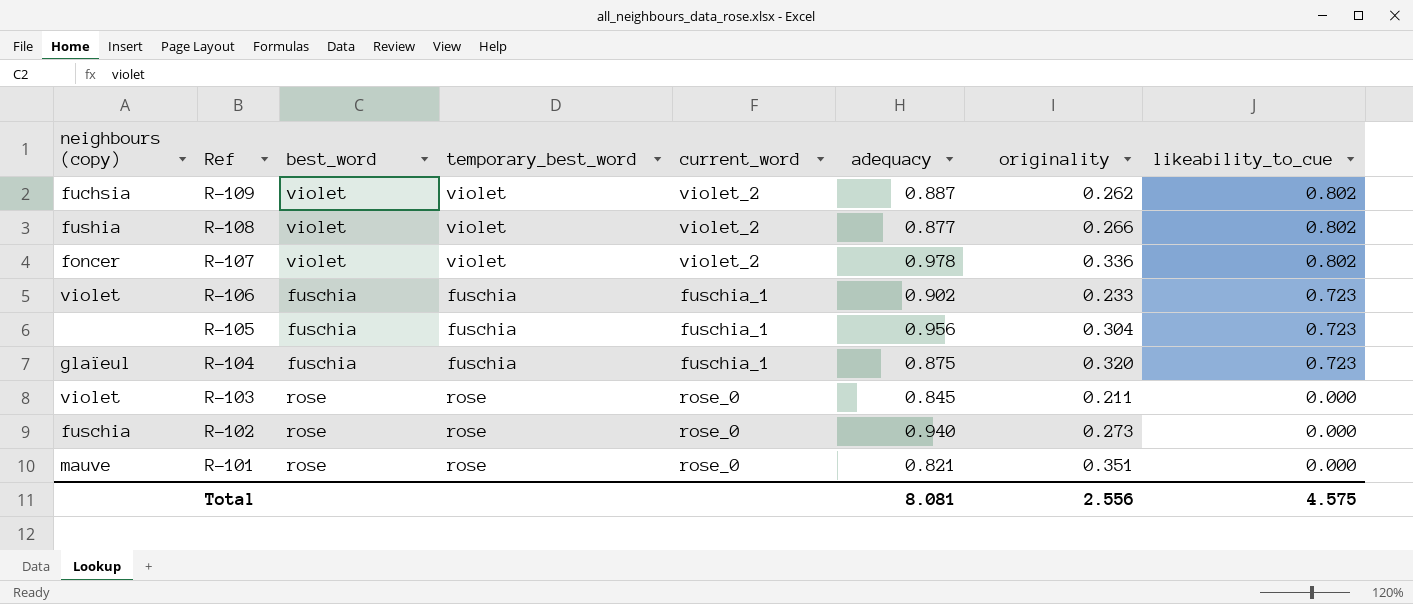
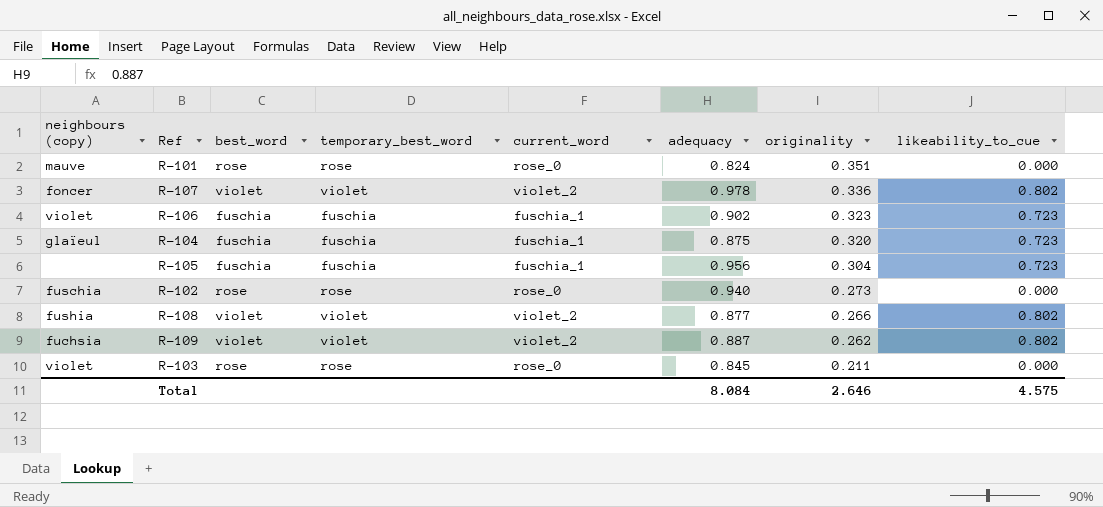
row order: Ref descending -> originality descending
R-101 | adequacy: 0.821 -> 0.824
R-106 | originality: 0.233 -> 0.323
Total | adequacy: 8.081 -> 8.084
Total | originality: 2.556 -> 2.646

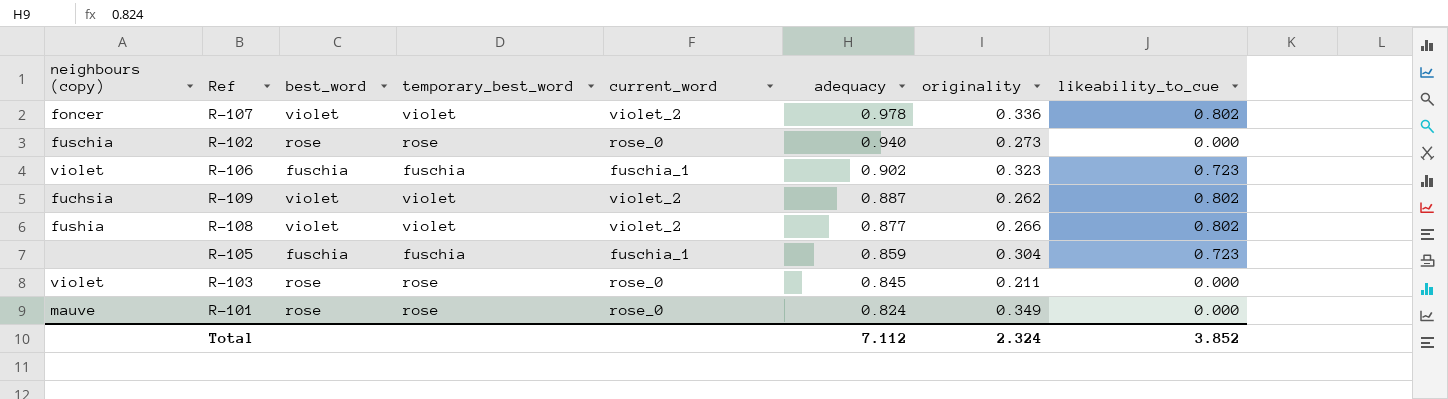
row order: originality descending -> adequacy descending
row R-104: glaïeul | fuschia | fuschia | fuschia_1 | 0.875 | 0.320 | 0.723 -> none
R-105 | adequacy: 0.956 -> 0.859
R-101 | originality: 0.351 -> 0.349
Total | adequacy: 8.084 -> 7.112
Total | originality: 2.646 -> 2.324
Total | likeability_to_cue: 4.575 -> 3.852

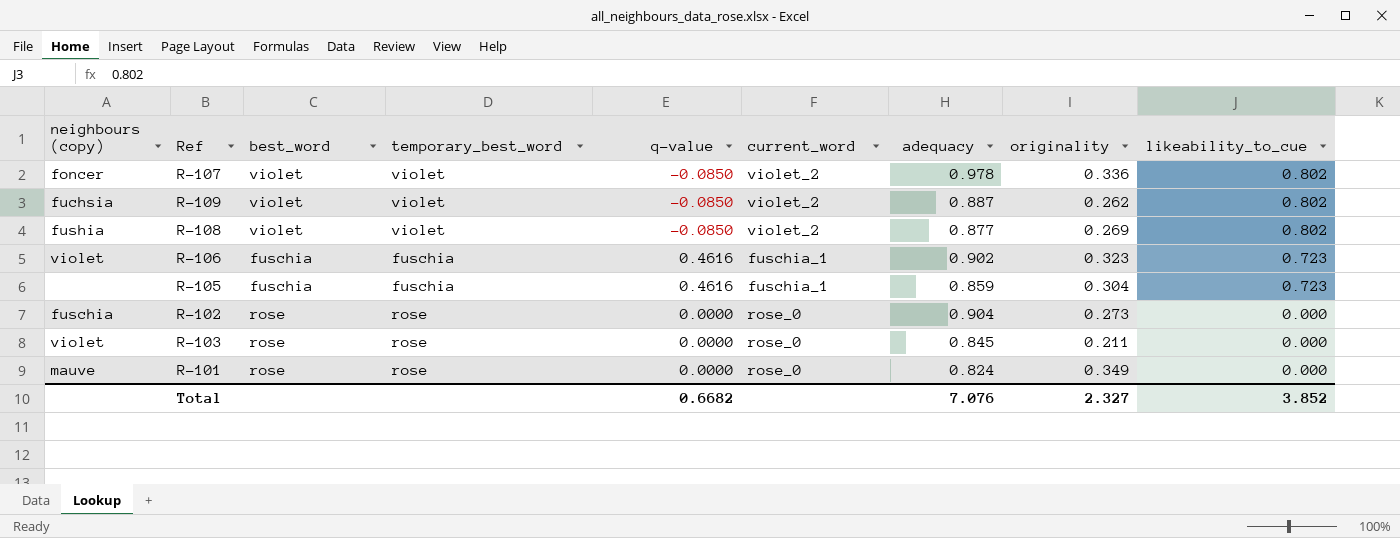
row order: adequacy descending -> likeability_to_cue descending
column q-value | position: none -> 5
R-108 | originality: 0.266 -> 0.269
R-102 | adequacy: 0.940 -> 0.904
Total | adequacy: 7.112 -> 7.076
Total | originality: 2.324 -> 2.327

